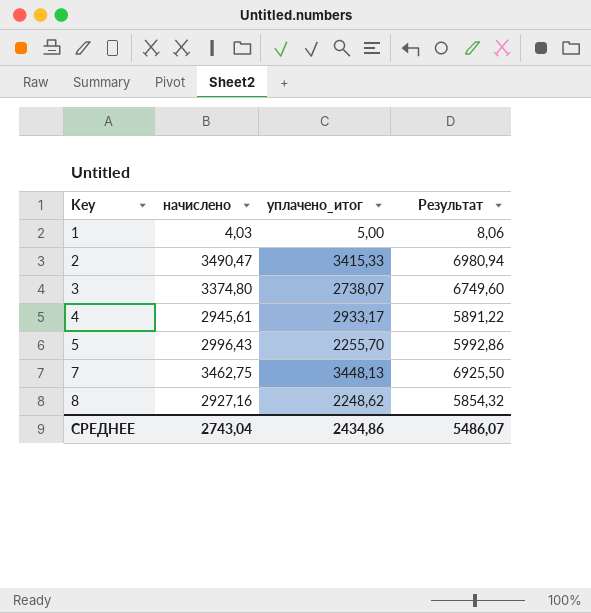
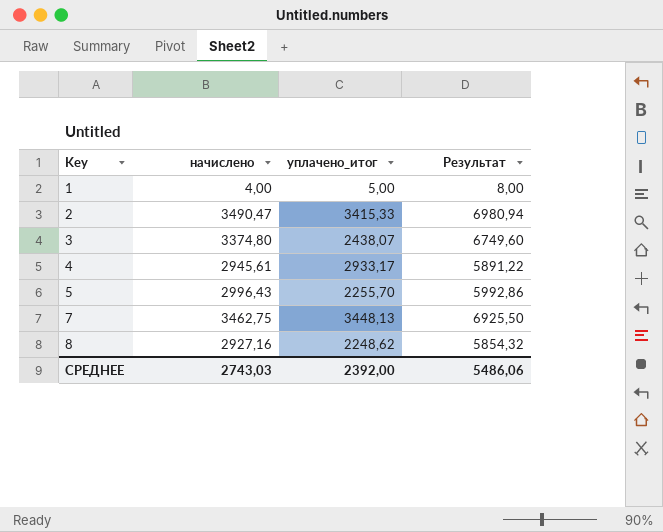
1 | начислено: 4,03 -> 4,00
1 | Результат: 8,06 -> 8,00
3 | уплачено_итог: 2738,07 -> 2438,07
СРЕДНЕЕ | начислено: 2743,04 -> 2743,03
СРЕДНЕЕ | уплачено_итог: 2434,86 -> 2392,00
СРЕДНЕЕ | Результат: 5486,07 -> 5486,06

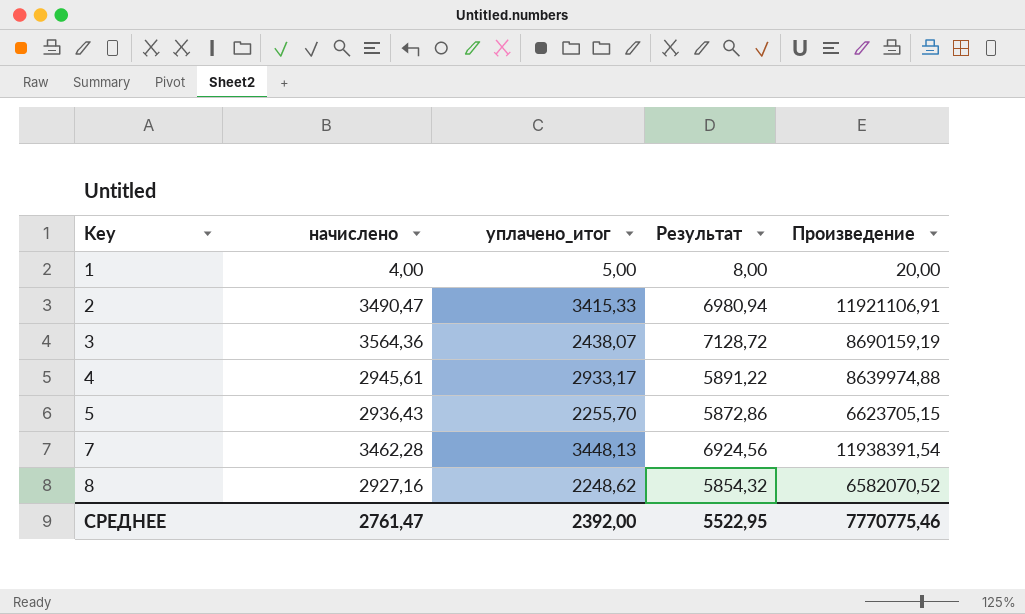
column Произведение | formula: none -> [начислено] * [уплачено_итог]
3 | начислено: 3374,80 -> 3564,36
3 | Результат: 6749,60 -> 7128,72
5 | начислено: 2996,43 -> 2936,43
5 | Результат: 5992,86 -> 5872,86
7 | начислено: 3462,75 -> 3462,28
7 | Результат: 6925,50 -> 6924,56
СРЕДНЕЕ | начислено: 2743,03 -> 2761,47
СРЕДНЕЕ | Результат: 5486,06 -> 5522,95

